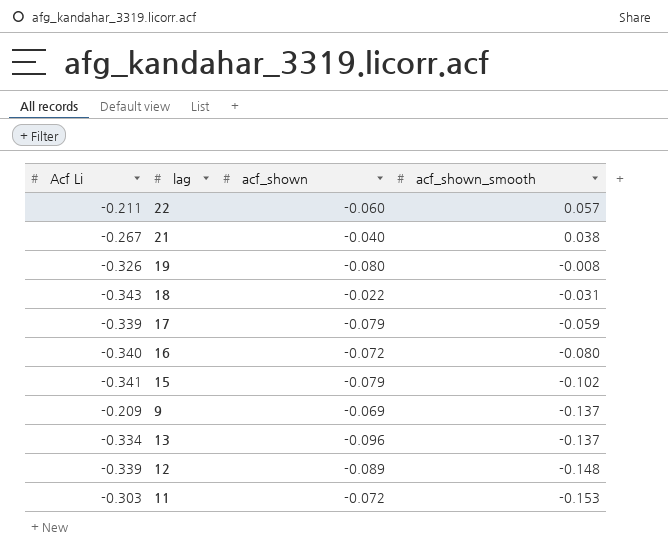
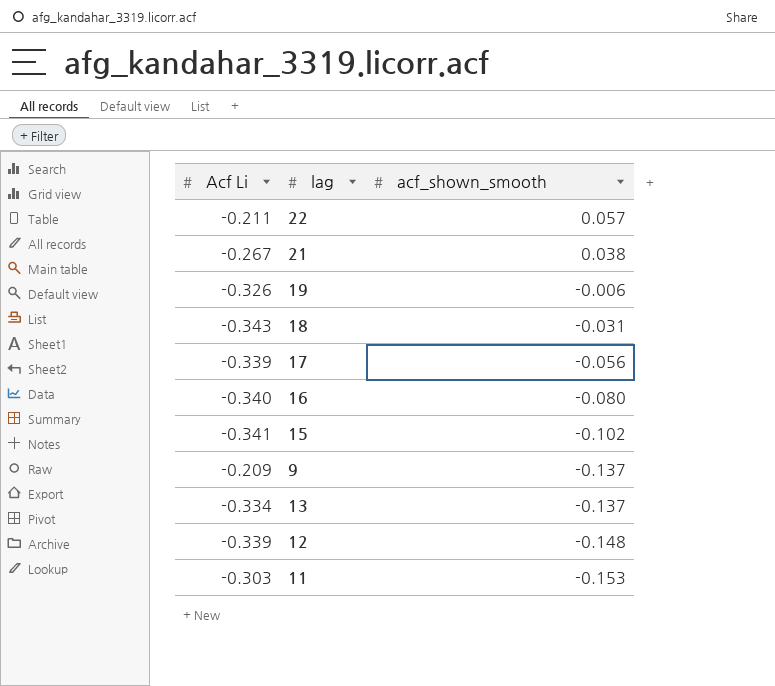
column acf_shown | position: 3 -> none
19 | acf_shown_smooth: -0.008 -> -0.006
17 | acf_shown_smooth: -0.059 -> -0.056

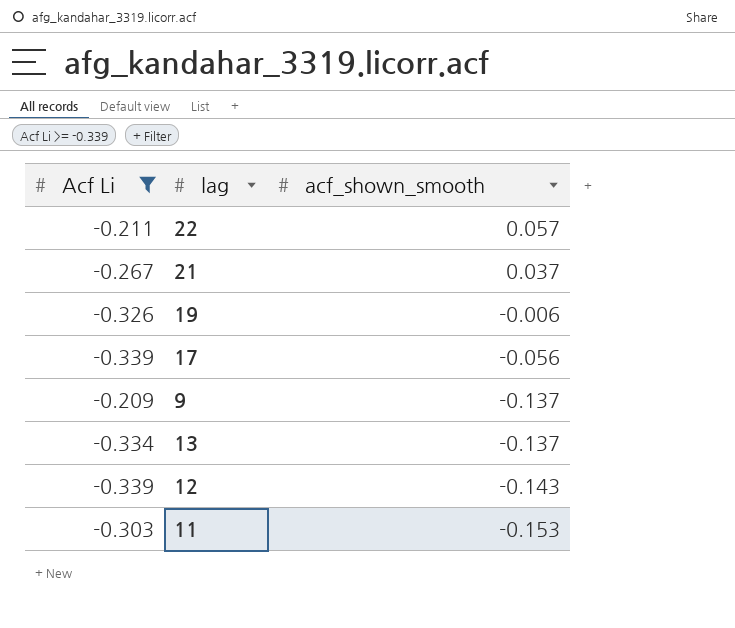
filter: none -> Acf Li >= -0.339
21 | acf_shown_smooth: 0.038 -> 0.037
12 | acf_shown_smooth: -0.148 -> -0.143

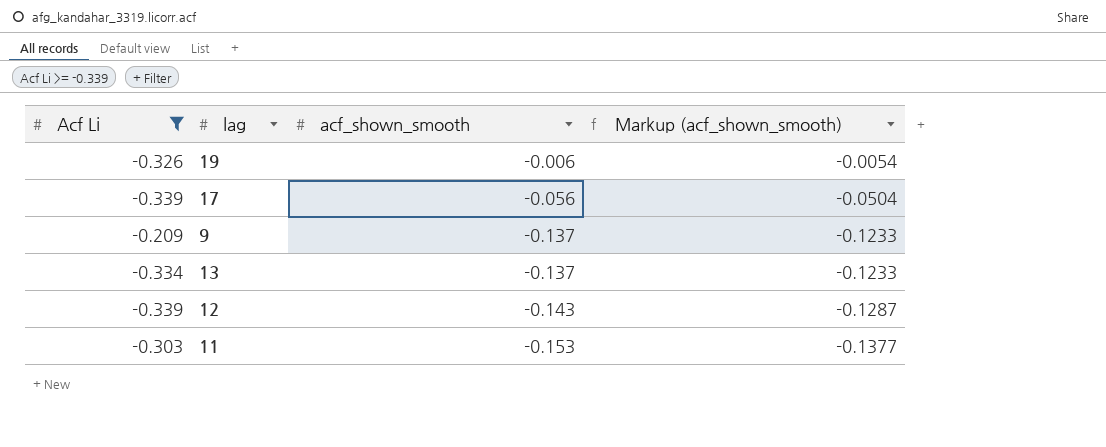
column Markup (acf_shown_smooth) | formula: none -> [acf_shown_smooth] * 0.9
row 22: -0.211 | 0.057 -> none
row 21: -0.267 | 0.037 -> none

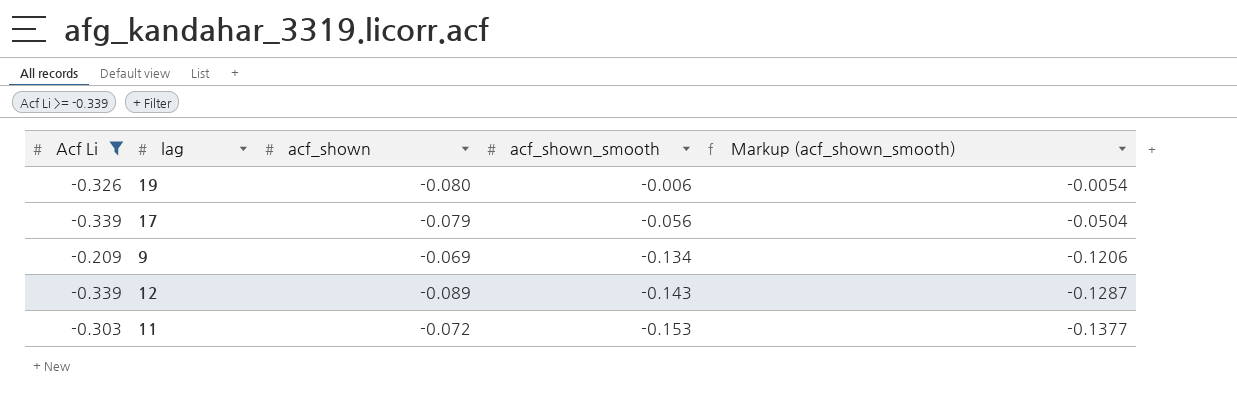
column acf_shown | position: none -> 3
row 13: -0.334 | -0.137 | -0.1233 -> none
9 | acf_shown_smooth: -0.137 -> -0.134
9 | Markup (acf_shown_smooth): -0.1233 -> -0.1206

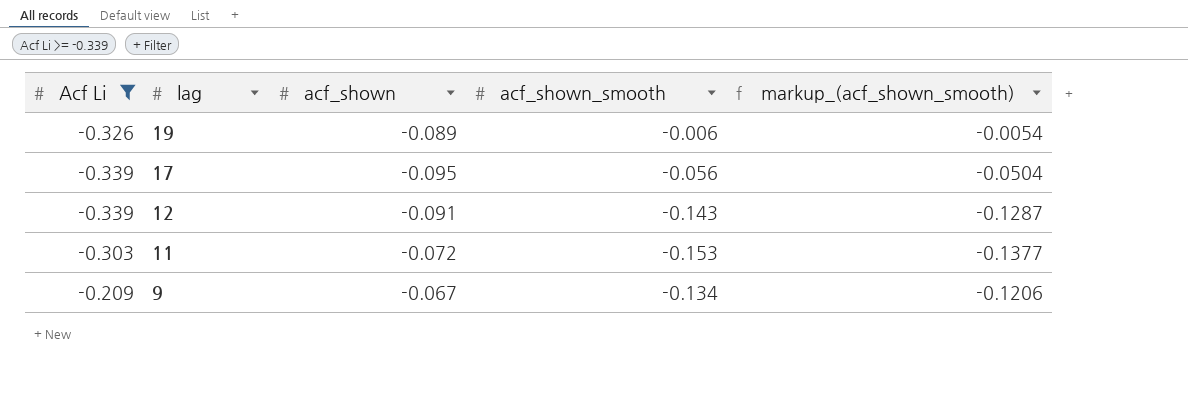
row order: acf_shown_smooth descending -> lag descending
column name: Markup (acf_shown_smooth) -> markup_(acf_shown_smooth)
19 | acf_shown: -0.080 -> -0.089
17 | acf_shown: -0.079 -> -0.095
12 | acf_shown: -0.089 -> -0.091
9 | acf_shown: -0.069 -> -0.067

